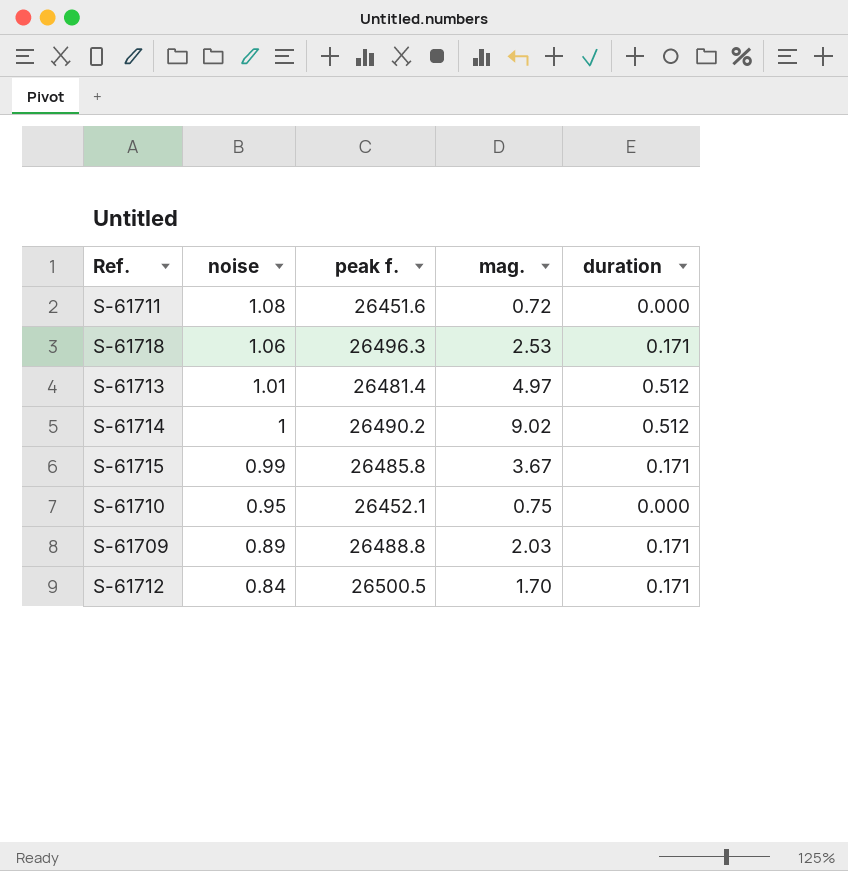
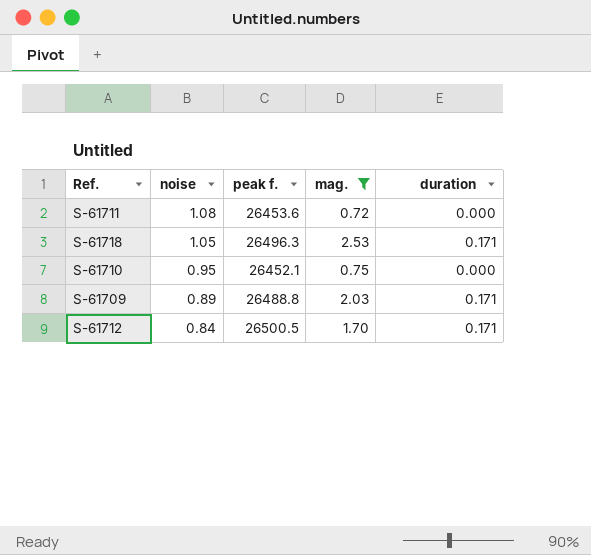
filter: none -> mag. <= 2.53
S-61711 | peak f.: 26451.6 -> 26453.6
S-61718 | noise: 1.06 -> 1.05

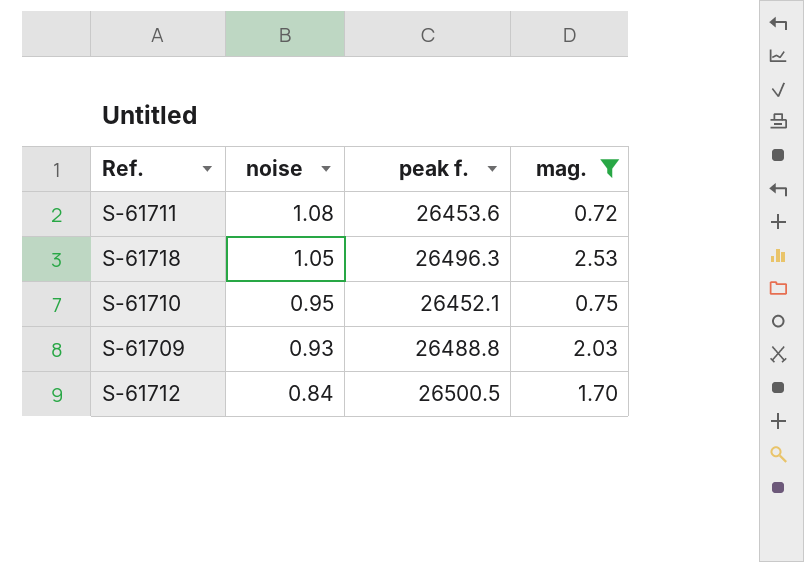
column duration | position: 5 -> none
S-61709 | noise: 0.89 -> 0.93

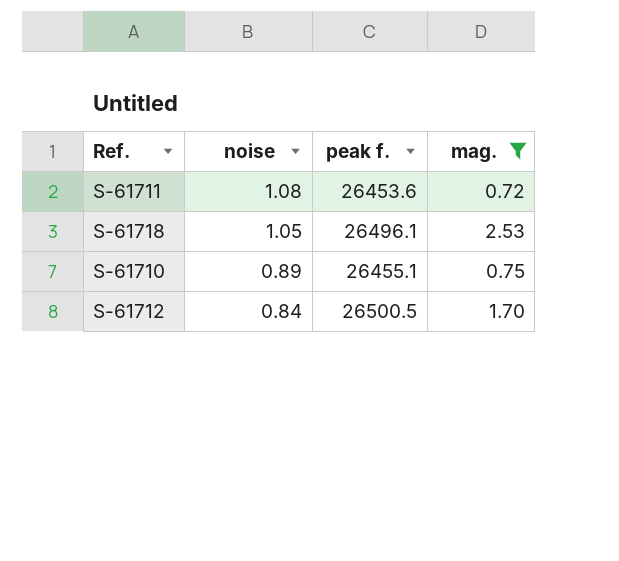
row S-61709: 0.93 | 26488.8 | 2.03 -> none
S-61718 | peak f.: 26496.3 -> 26496.1
S-61710 | noise: 0.95 -> 0.89
S-61710 | peak f.: 26452.1 -> 26455.1

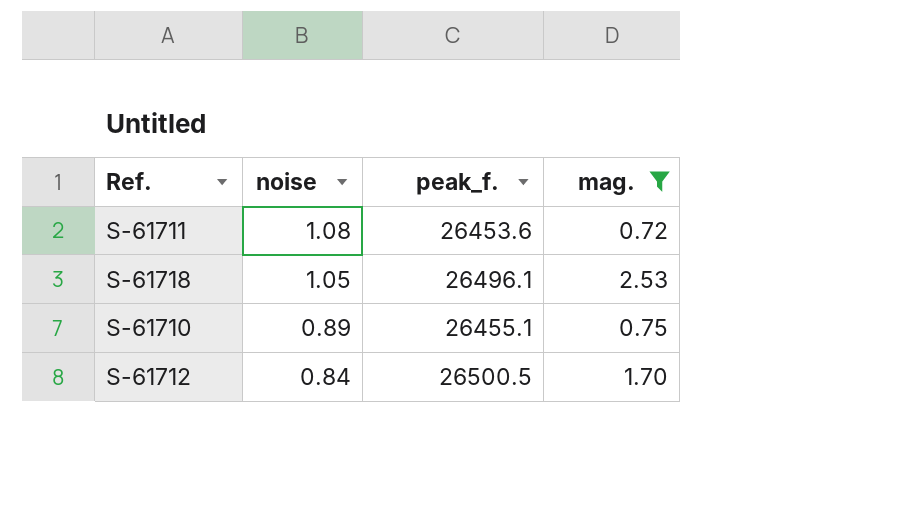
column name: peak f. -> peak_f.

